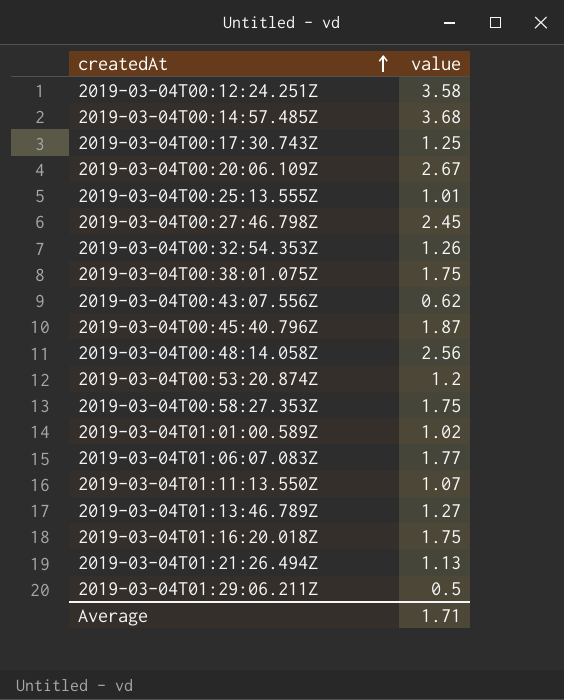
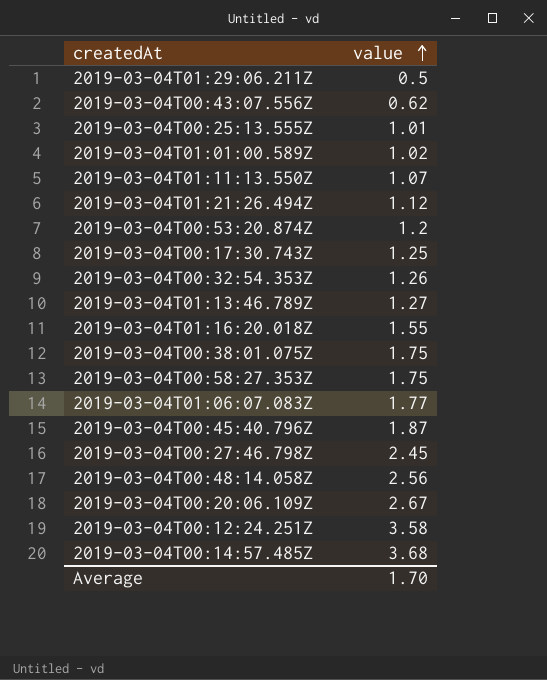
row order: createdAt ascending -> value ascending
2019-03-04T01:21:26.494Z | value: 1.13 -> 1.12
2019-03-04T01:16:20.018Z | value: 1.75 -> 1.55
Average | value: 1.71 -> 1.70

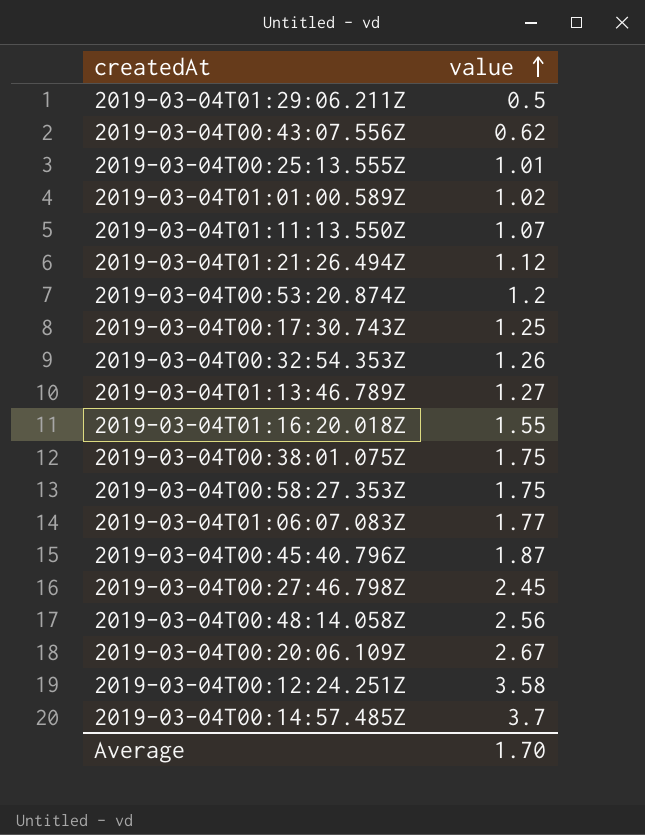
2019-03-04T00:14:57.485Z | value: 3.68 -> 3.7

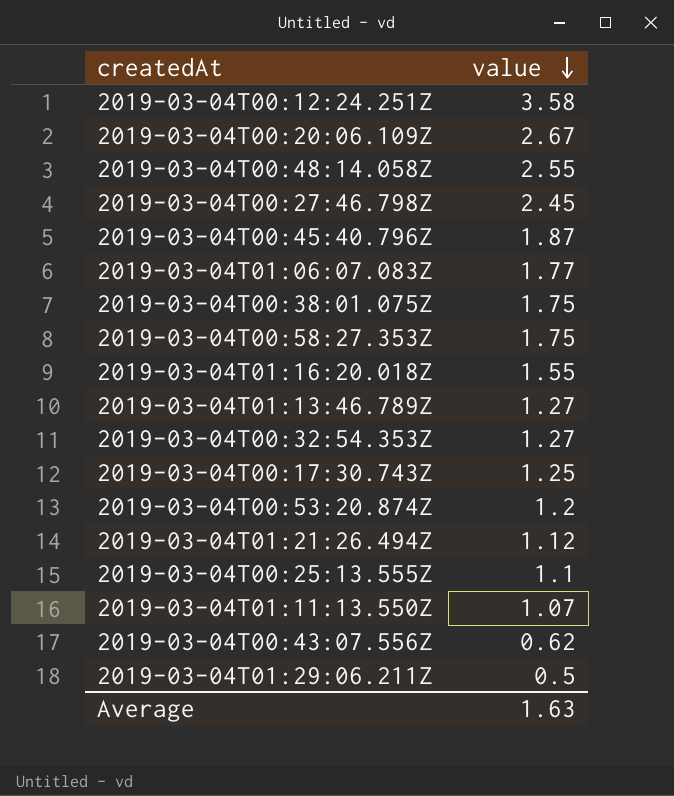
row order: value ascending -> value descending
row 2019-03-04T01:01:00.589Z: 1.02 -> none
row 2019-03-04T00:14:57.485Z: 3.7 -> none
2019-03-04T00:48:14.058Z | value: 2.56 -> 2.55
2019-03-04T00:32:54.353Z | value: 1.26 -> 1.27
2019-03-04T00:25:13.555Z | value: 1.01 -> 1.1
Average | value: 1.70 -> 1.63

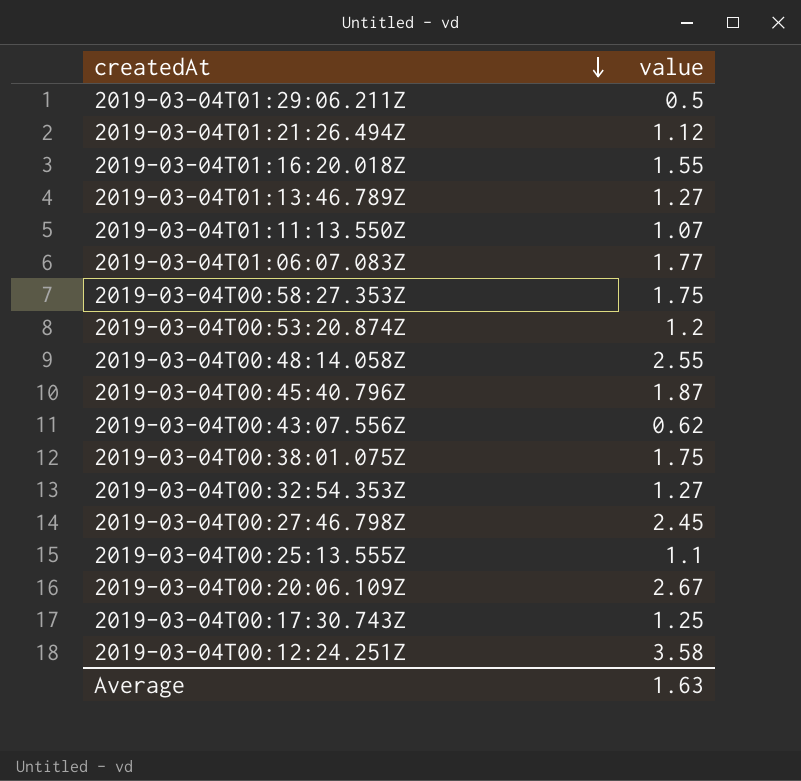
row order: value descending -> createdAt descending

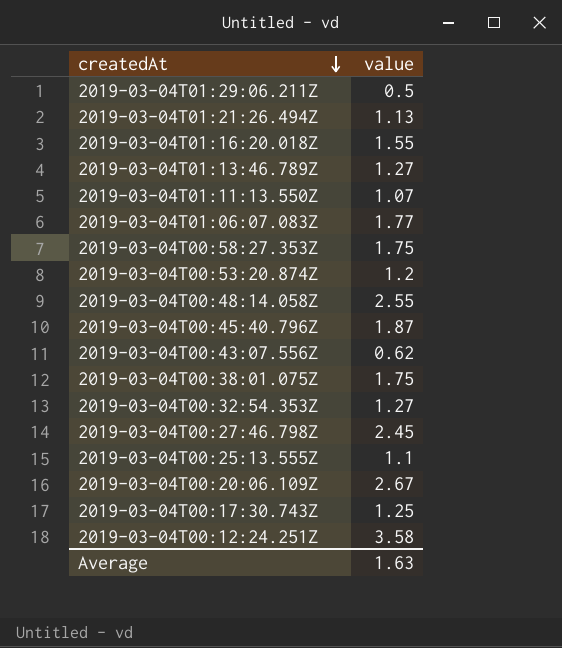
2019-03-04T01:21:26.494Z | value: 1.12 -> 1.13

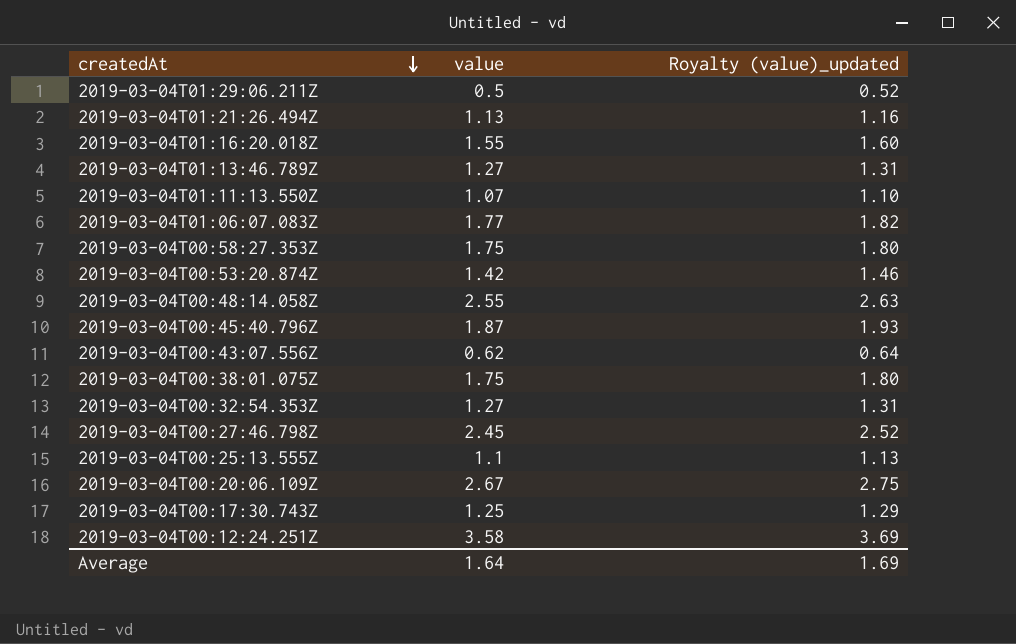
column Royalty (value)_updated | formula: none -> [value] * 1.03
2019-03-04T00:53:20.874Z | value: 1.2 -> 1.42
Average | value: 1.63 -> 1.64

